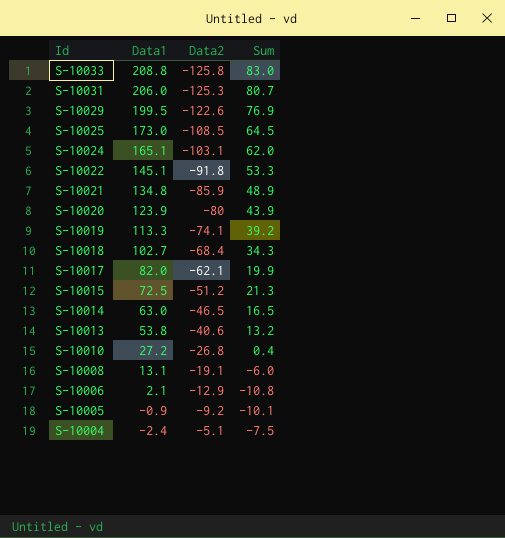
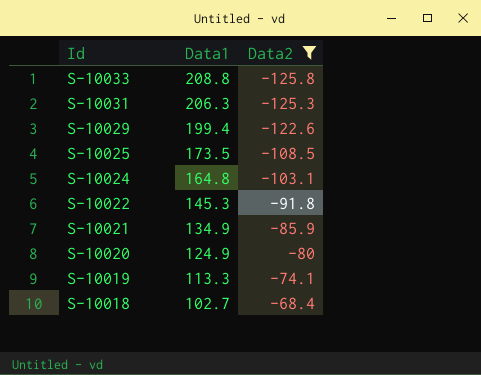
filter: none -> Data2 <= -68.4
column Sum | formula: [Data1] + [Data2] -> none
S-10031 | Data1: 206.0 -> 206.3
S-10029 | Data1: 199.5 -> 199.4
S-10025 | Data1: 173.0 -> 173.5
S-10024 | Data1: 165.1 -> 164.8
S-10022 | Data1: 145.1 -> 145.3
S-10021 | Data1: 134.8 -> 134.9
S-10020 | Data1: 123.9 -> 124.9

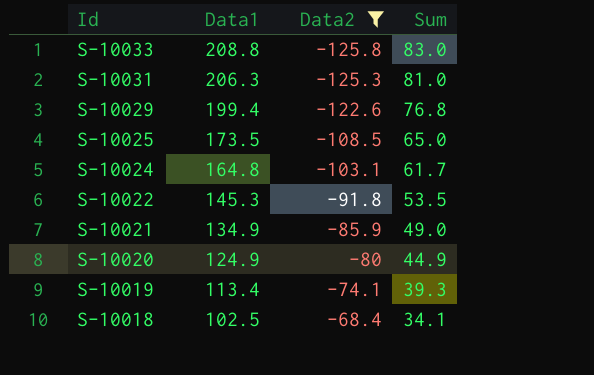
column Sum | formula: none -> [Data1] + [Data2]
S-10019 | Data1: 113.3 -> 113.4
S-10018 | Data1: 102.7 -> 102.5

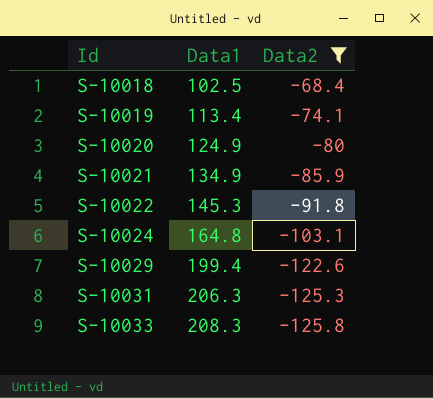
row order: Id descending -> Id ascending
column Sum | formula: [Data1] + [Data2] -> none
row S-10025: 173.5 | -108.5 | 65.0 -> none
S-10033 | Data1: 208.8 -> 208.3

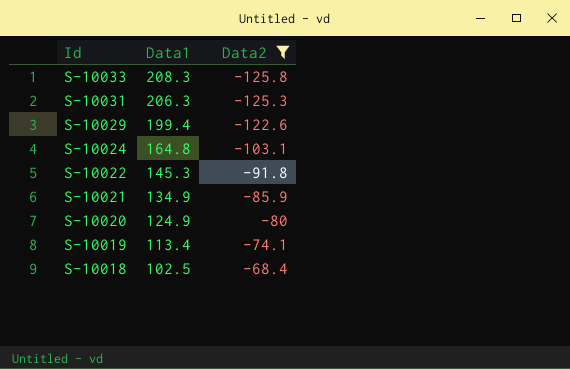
row order: Id ascending -> Id descending

